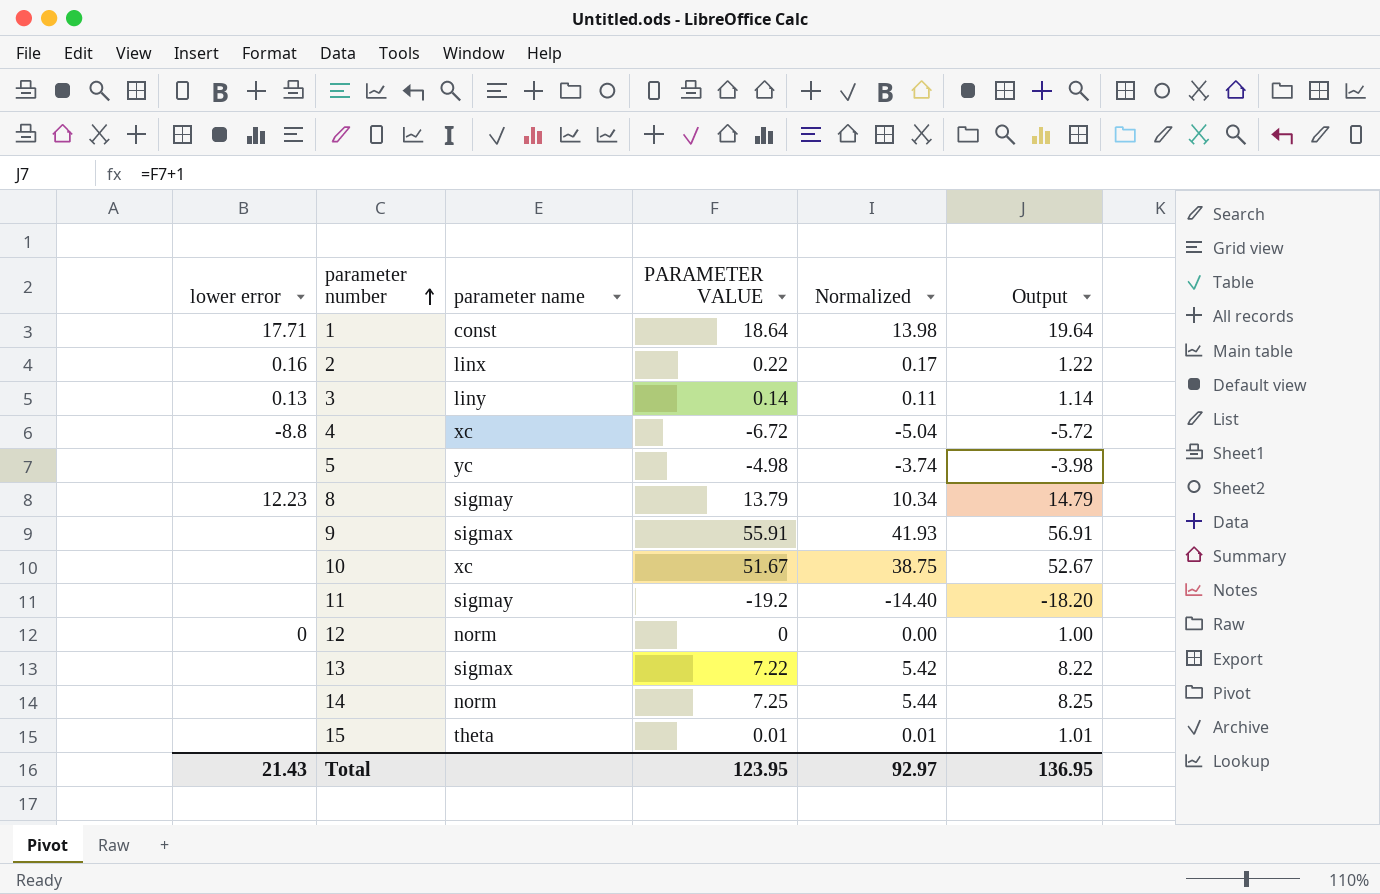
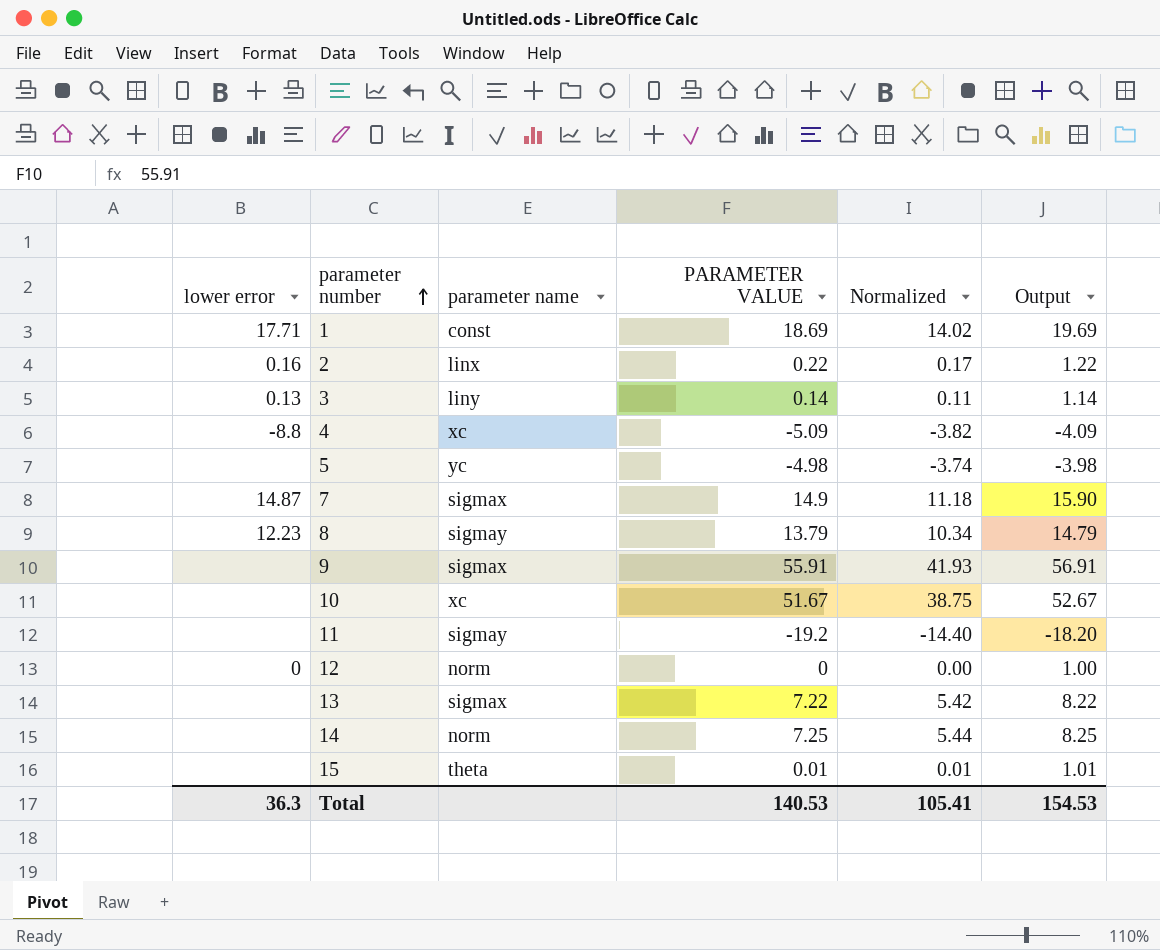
1 | PARAMETER VALUE: 18.64 -> 18.69
1 | Normalized: 13.98 -> 14.02
1 | Output: 19.64 -> 19.69
4 | PARAMETER VALUE: -6.72 -> -5.09
4 | Normalized: -5.04 -> -3.82
4 | Output: -5.72 -> -4.09
row 7: none -> 14.87 | sigmax | 14.9 | 11.18 | 15.90
Total | lower error: 21.43 -> 36.3
Total | PARAMETER VALUE: 123.95 -> 140.53
Total | Normalized: 92.97 -> 105.41
Total | Output: 136.95 -> 154.53

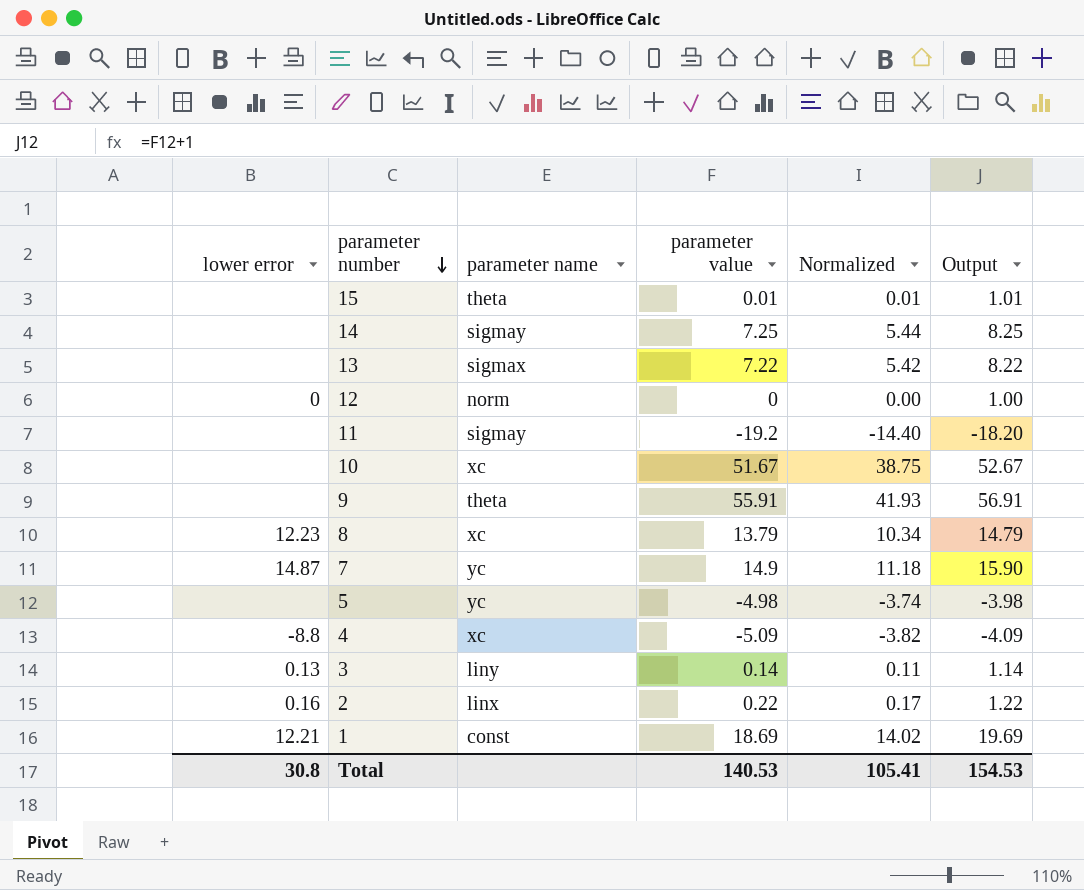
row order: parameter number ascending -> parameter number descending
column name: PARAMETER VALUE -> parameter value
14 | parameter name: norm -> sigmay
9 | parameter name: sigmax -> theta
8 | parameter name: sigmay -> xc
7 | parameter name: sigmax -> yc
1 | lower error: 17.71 -> 12.21
Total | lower error: 36.3 -> 30.8

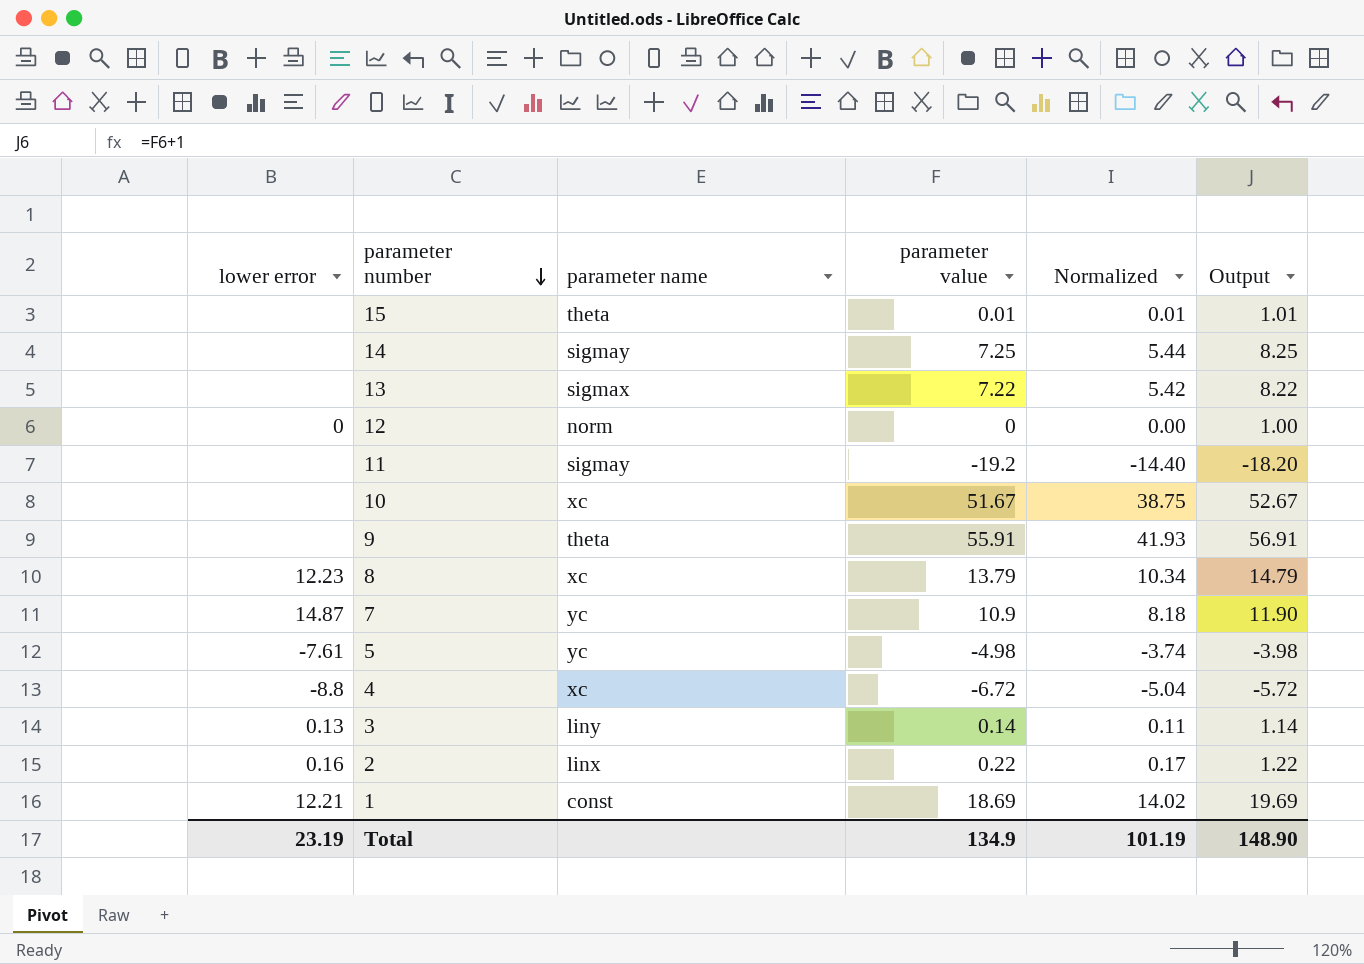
7 | parameter value: 14.9 -> 10.9
7 | Normalized: 11.18 -> 8.18
7 | Output: 15.90 -> 11.90
5 | lower error: none -> -7.61
4 | parameter value: -5.09 -> -6.72
4 | Normalized: -3.82 -> -5.04
4 | Output: -4.09 -> -5.72
Total | lower error: 30.8 -> 23.19
Total | parameter value: 140.53 -> 134.9
Total | Normalized: 105.41 -> 101.19
Total | Output: 154.53 -> 148.90

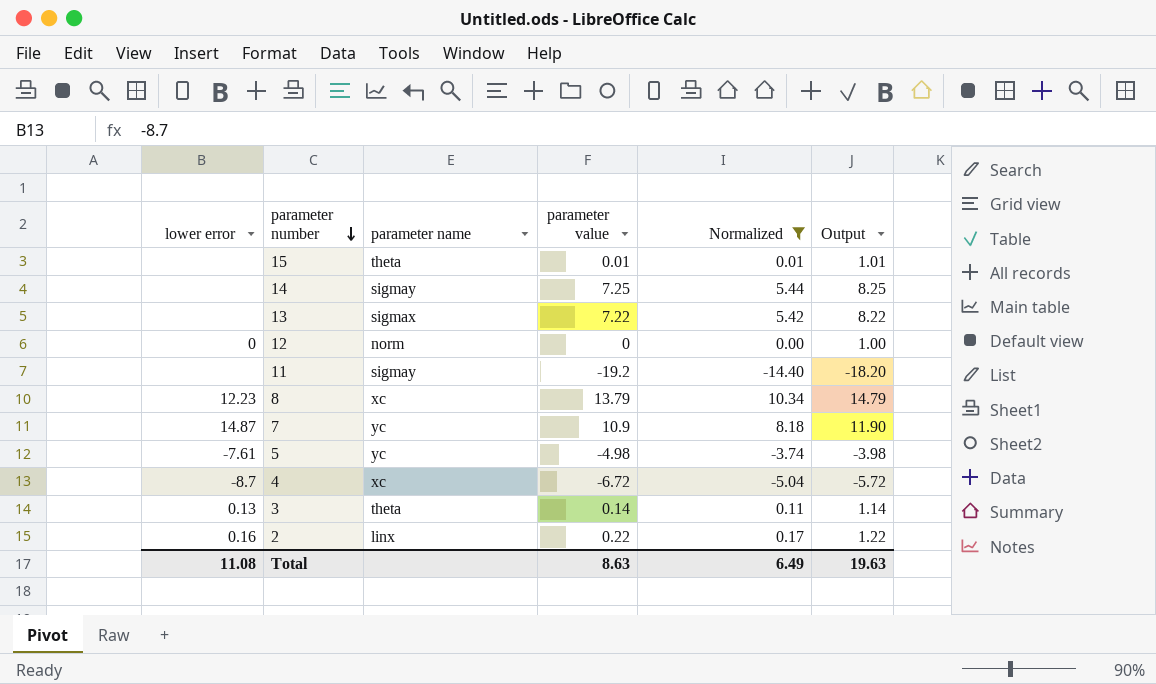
filter: none -> Normalized <= 10.34
4 | lower error: -8.8 -> -8.7
3 | parameter name: liny -> theta
Total | lower error: 23.19 -> 11.08
Total | parameter value: 134.9 -> 8.63
Total | Normalized: 101.19 -> 6.49
Total | Output: 148.90 -> 19.63

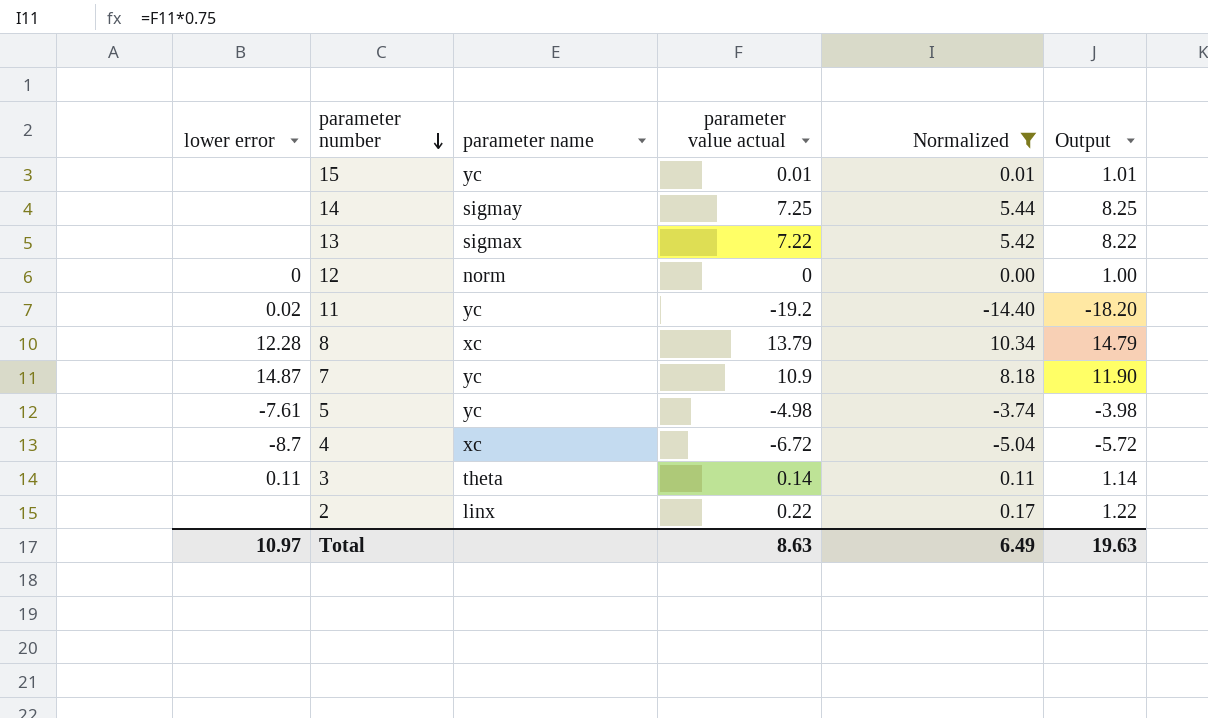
column name: parameter value -> parameter value actual
15 | parameter name: theta -> yc
11 | lower error: none -> 0.02
11 | parameter name: sigmay -> yc
8 | lower error: 12.23 -> 12.28
3 | lower error: 0.13 -> 0.11
2 | lower error: 0.16 -> none
Total | lower error: 11.08 -> 10.97

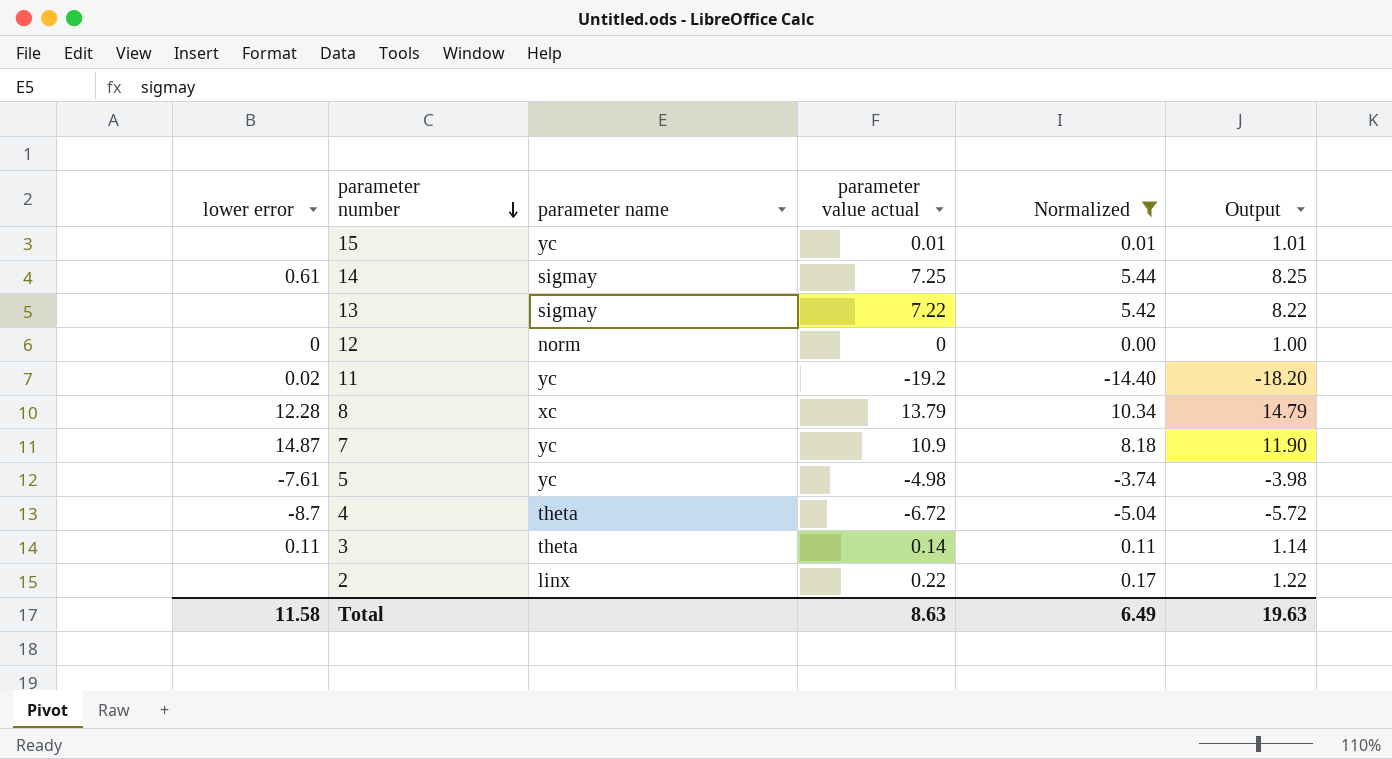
14 | lower error: none -> 0.61
13 | parameter name: sigmax -> sigmay
4 | parameter name: xc -> theta
Total | lower error: 10.97 -> 11.58

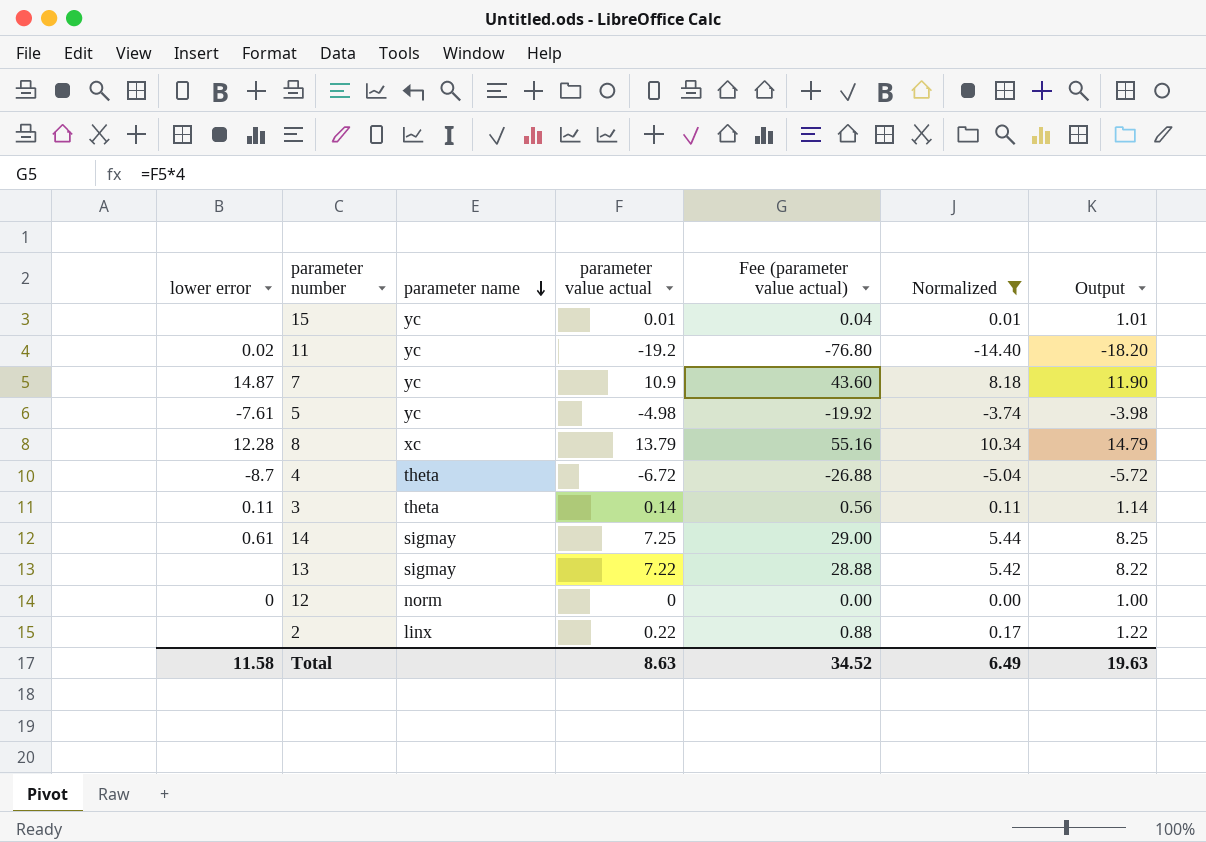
row order: parameter number descending -> parameter name descending
column Fee (parameter value actual) | formula: none -> [parameter value actual] * 4

